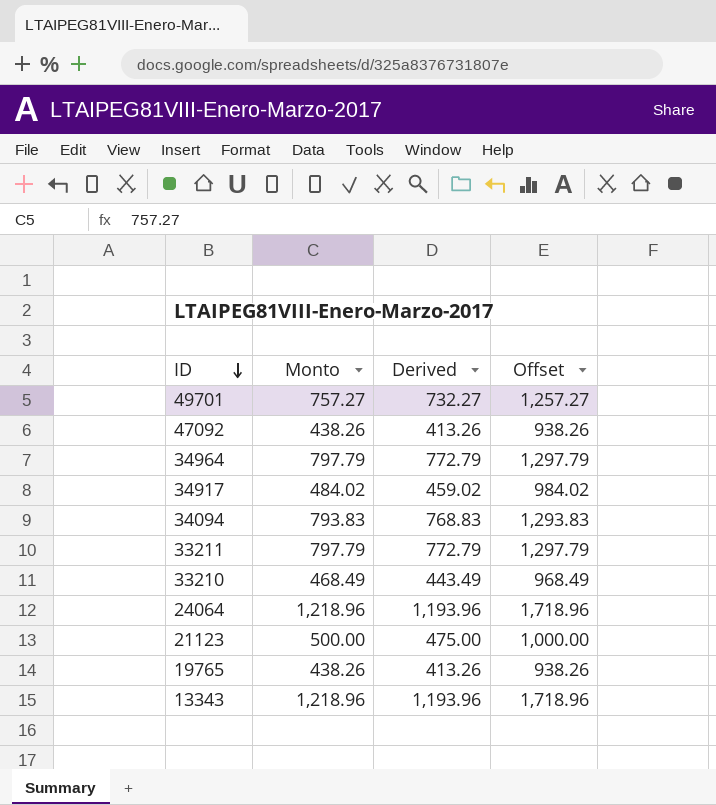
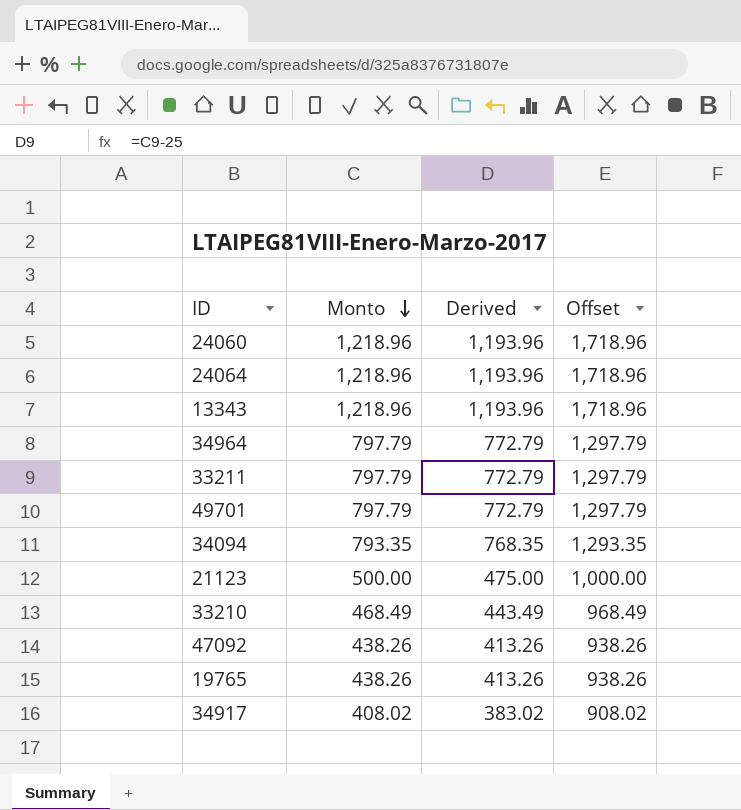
row order: ID descending -> Monto descending
row 24060: none -> 1,218.96 | 1,193.96 | 1,718.96
49701 | Monto: 757.27 -> 797.79
49701 | Derived: 732.27 -> 772.79
49701 | Offset: 1,257.27 -> 1,297.79
34094 | Monto: 793.83 -> 793.35
34094 | Derived: 768.83 -> 768.35
34094 | Offset: 1,293.83 -> 1,293.35
34917 | Monto: 484.02 -> 408.02
34917 | Derived: 459.02 -> 383.02
34917 | Offset: 984.02 -> 908.02

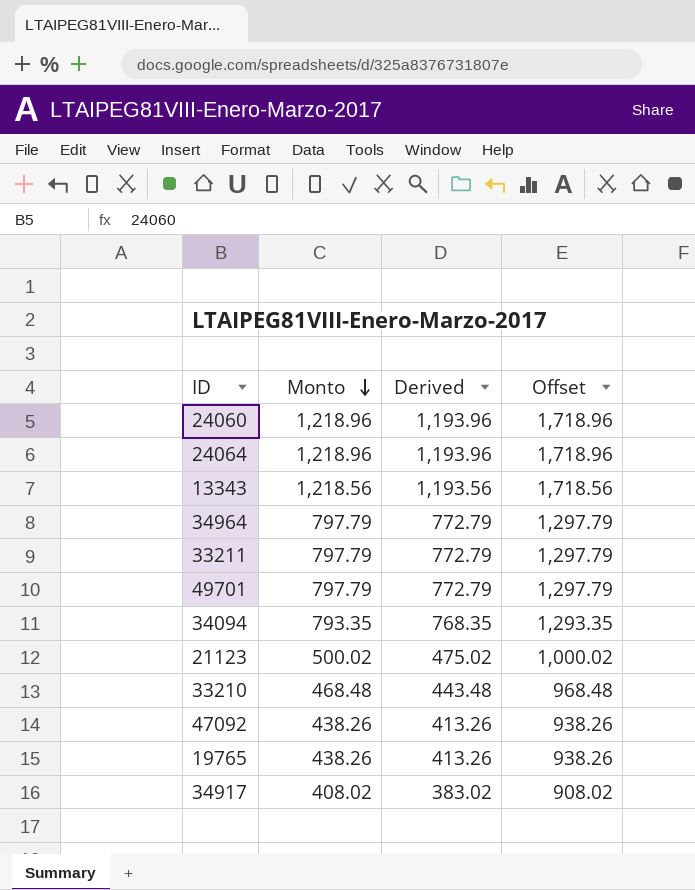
13343 | Monto: 1,218.96 -> 1,218.56
13343 | Derived: 1,193.96 -> 1,193.56
13343 | Offset: 1,718.96 -> 1,718.56
21123 | Monto: 500.00 -> 500.02
21123 | Derived: 475.00 -> 475.02
21123 | Offset: 1,000.00 -> 1,000.02
33210 | Monto: 468.49 -> 468.48
33210 | Derived: 443.49 -> 443.48
33210 | Offset: 968.49 -> 968.48

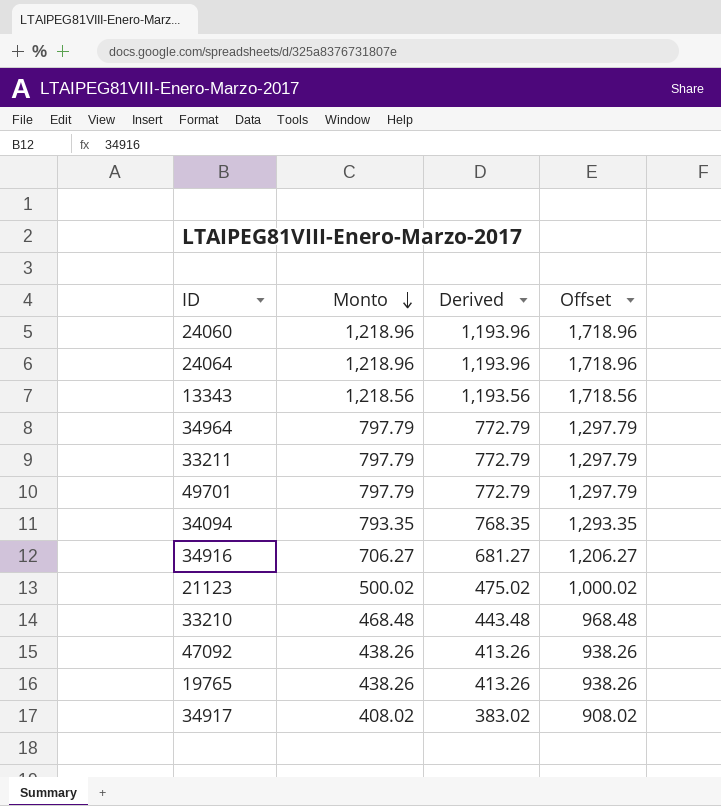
row 34916: none -> 706.27 | 681.27 | 1,206.27

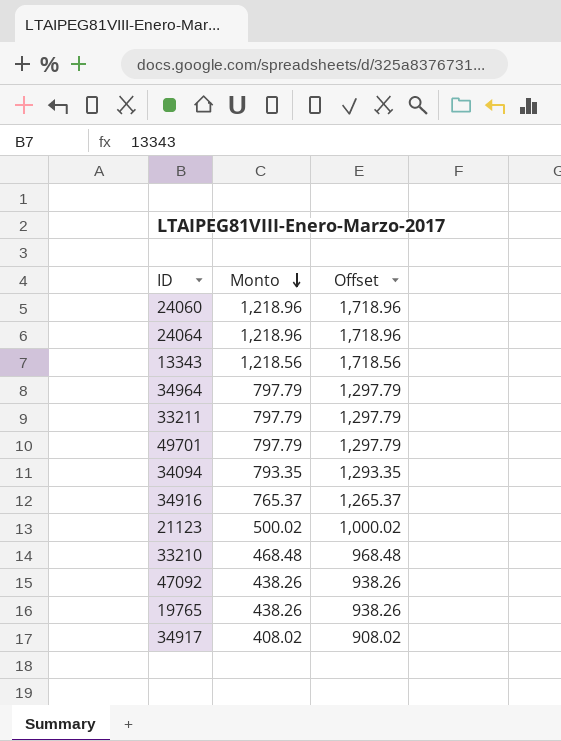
column Derived | formula: [Monto] - 25 -> none
34916 | Monto: 706.27 -> 765.37
34916 | Offset: 1,206.27 -> 1,265.37

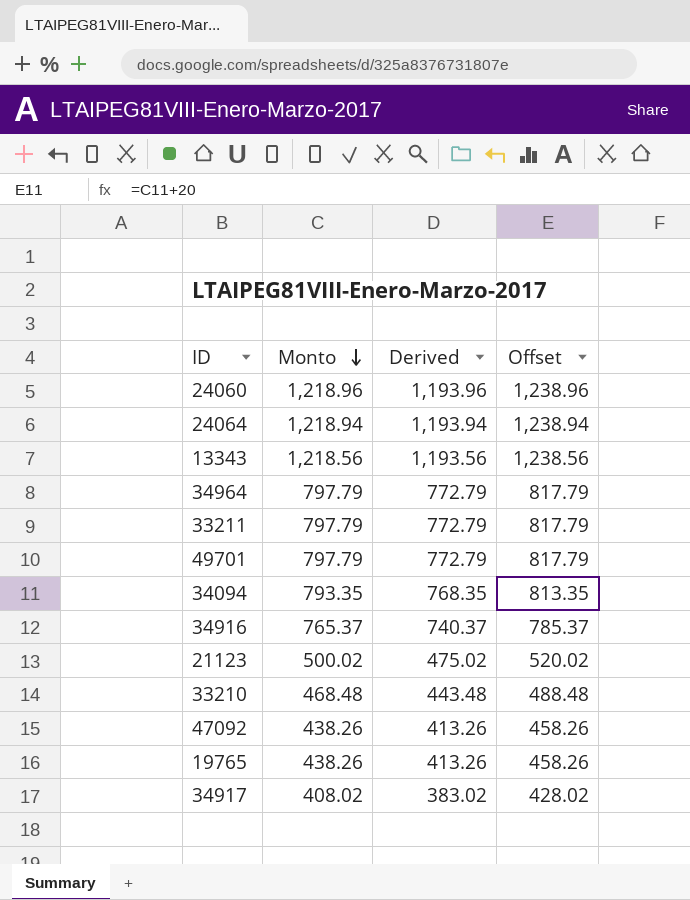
column Derived | formula: none -> [Monto] - 25
column Offset | formula: [Monto] + 500 -> [Monto] + 20
24064 | Monto: 1,218.96 -> 1,218.94

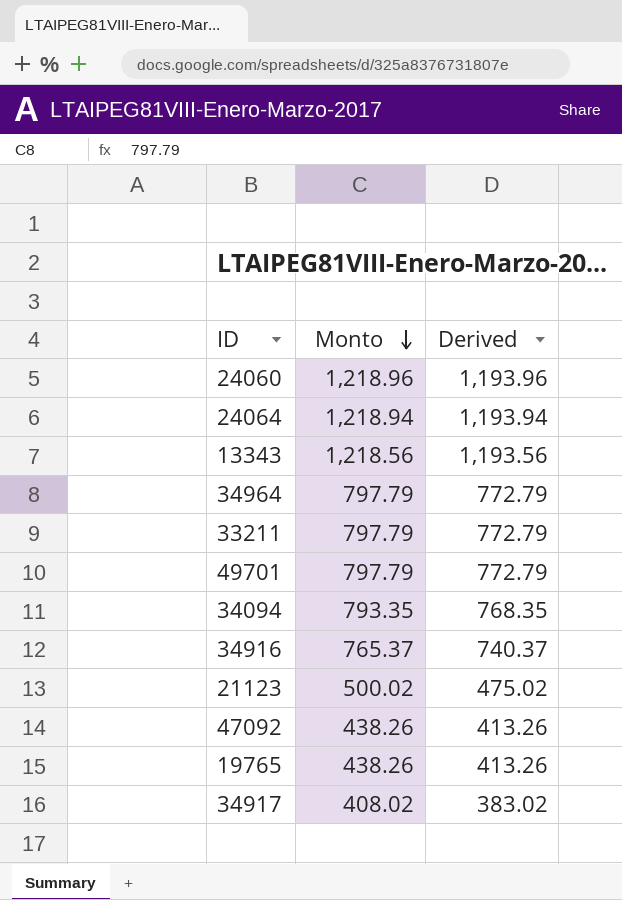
column Offset | formula: [Monto] + 20 -> none
row 33210: 468.48 | 443.48 | 488.48 -> none

